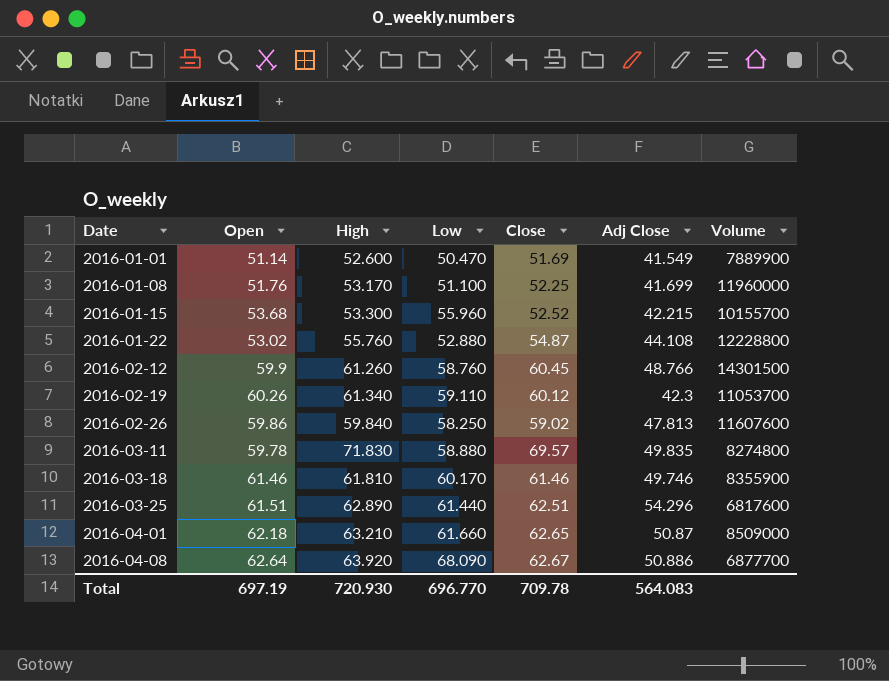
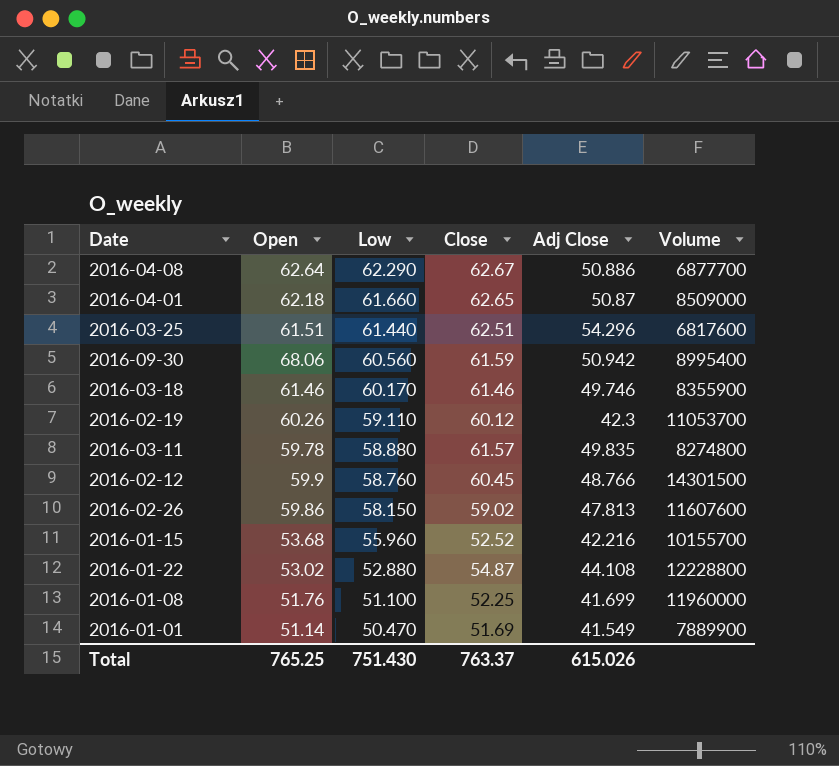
row order: Date ascending -> Low descending
column High | position: 3 -> none
2016-04-08 | Low: 68.090 -> 62.290
row 2016-09-30: none -> 68.06 | 60.560 | 61.59 | 50.942 | 8995400
2016-03-11 | Close: 69.57 -> 61.57
2016-02-26 | Low: 58.250 -> 58.150
2016-01-15 | Adj Close: 42.215 -> 42.216
Total | Open: 697.19 -> 765.25
Total | Low: 696.770 -> 751.430
Total | Close: 709.78 -> 763.37
Total | Adj Close: 564.083 -> 615.026

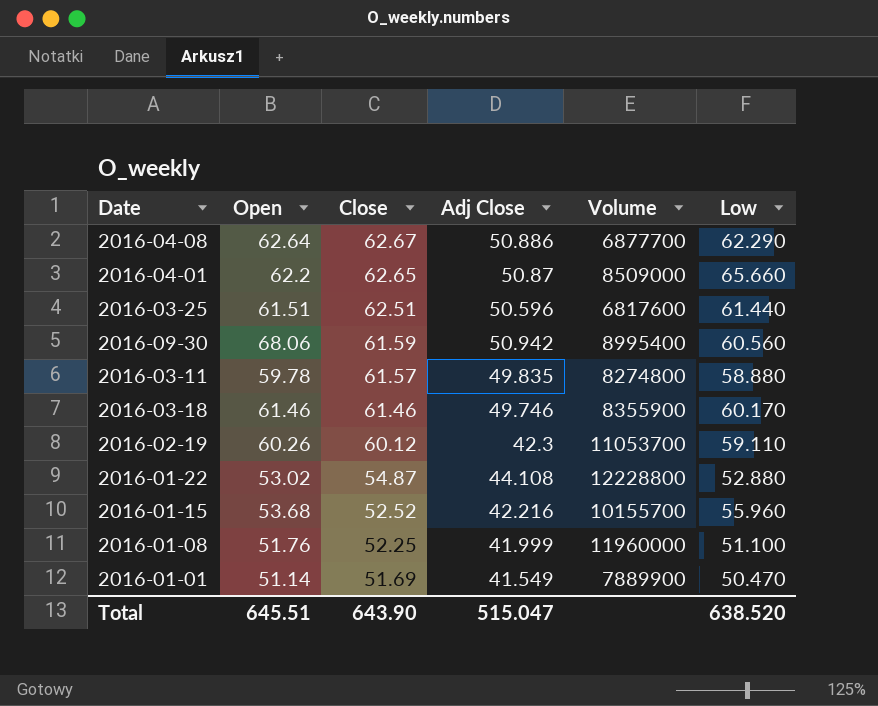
row order: Low descending -> Close descending
column Low | position: 3 -> 6
row 2016-02-12: 59.9 | 58.760 | 60.45 | 48.766 | 14301500 -> none
row 2016-02-26: 59.86 | 58.150 | 59.02 | 47.813 | 11607600 -> none
2016-04-01 | Open: 62.18 -> 62.2
2016-04-01 | Low: 61.660 -> 65.660
2016-03-25 | Adj Close: 54.296 -> 50.596
2016-01-08 | Adj Close: 41.699 -> 41.999
Total | Open: 765.25 -> 645.51
Total | Close: 763.37 -> 643.90
Total | Adj Close: 615.026 -> 515.047
Total | Low: 751.430 -> 638.520

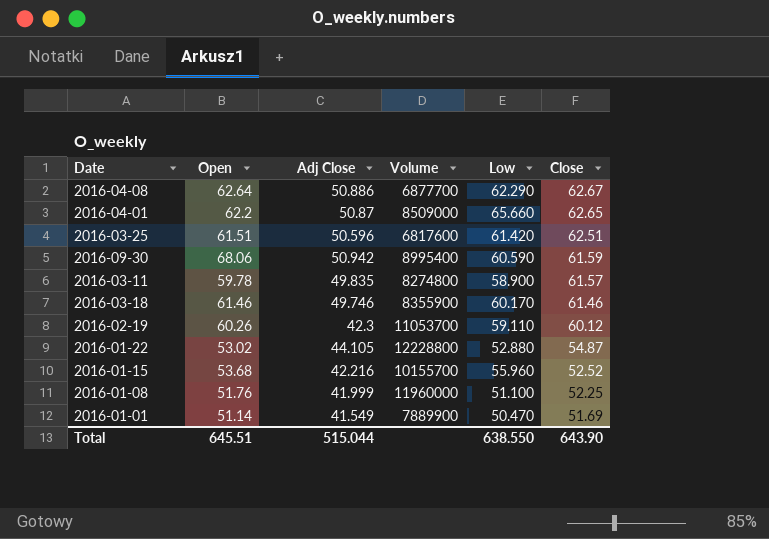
column Close | position: 3 -> 6
2016-03-25 | Low: 61.440 -> 61.420
2016-09-30 | Low: 60.560 -> 60.590
2016-03-11 | Low: 58.880 -> 58.900
2016-01-22 | Adj Close: 44.108 -> 44.105
Total | Adj Close: 515.047 -> 515.044
Total | Low: 638.520 -> 638.550

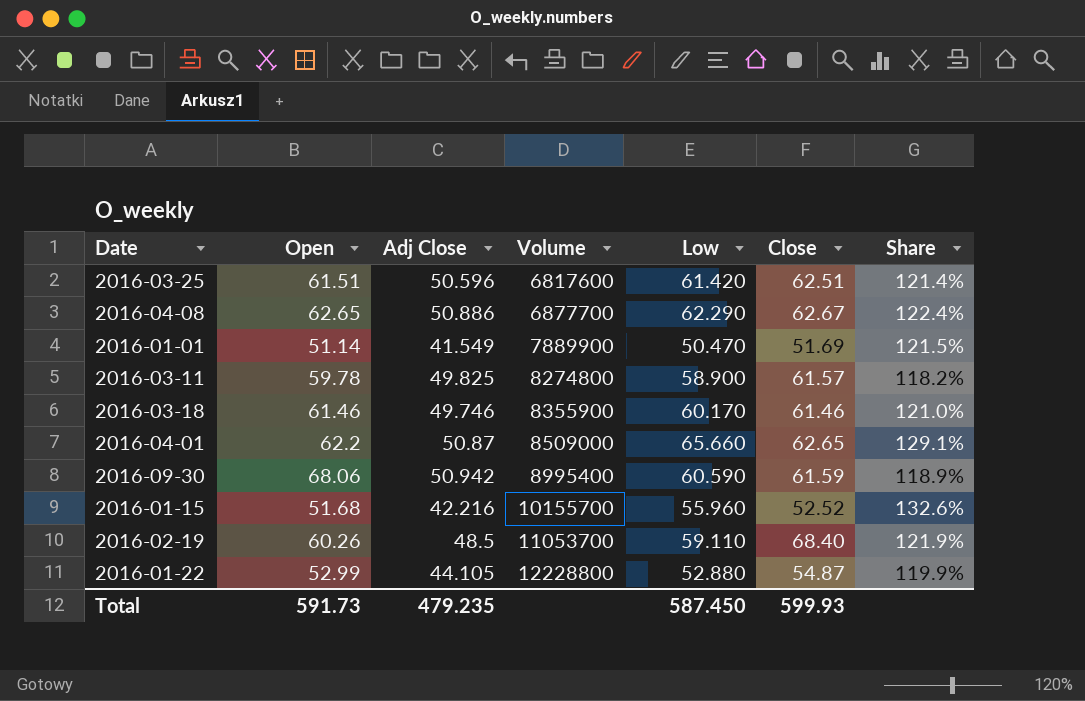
row order: Close descending -> Volume ascending
column Share | formula: none -> [Low] / [Adj Close]
row 2016-01-08: 51.76 | 41.999 | 11960000 | 51.100 | 52.25 -> none
2016-04-08 | Open: 62.64 -> 62.65
2016-03-11 | Adj Close: 49.835 -> 49.825
2016-01-15 | Open: 53.68 -> 51.68
2016-02-19 | Adj Close: 42.3 -> 48.5
2016-02-19 | Close: 60.12 -> 68.40
2016-01-22 | Open: 53.02 -> 52.99
Total | Open: 645.51 -> 591.73
Total | Adj Close: 515.044 -> 479.235
Total | Low: 638.550 -> 587.450
Total | Close: 643.90 -> 599.93

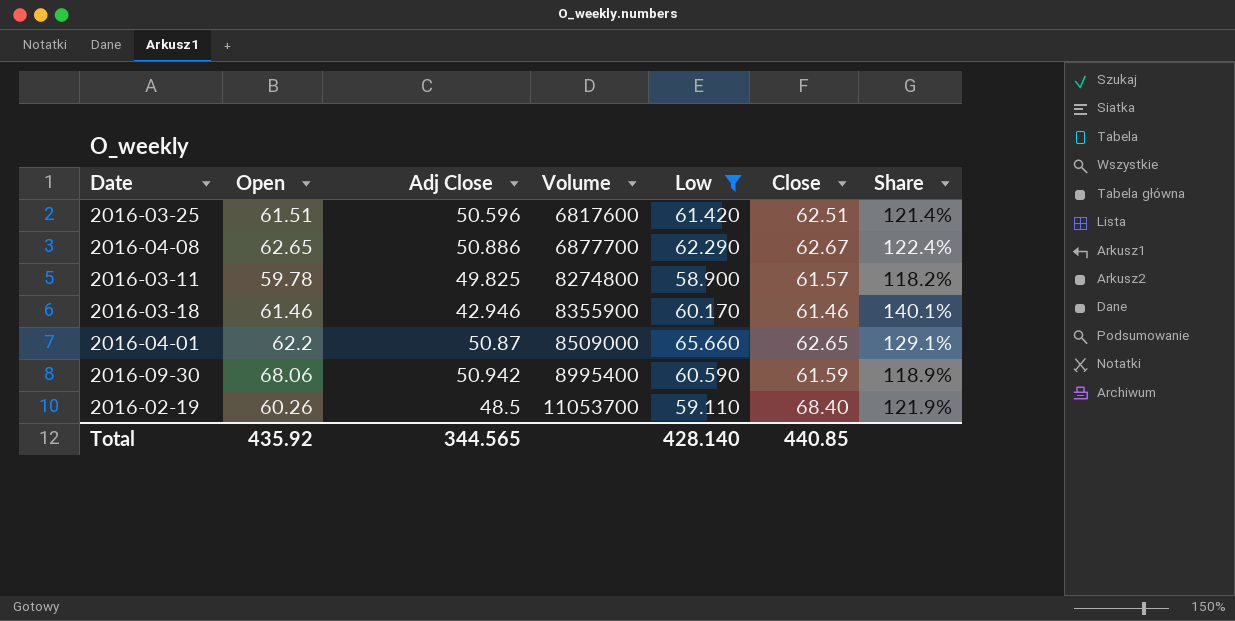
filter: none -> Low >= 58.900
2016-03-18 | Adj Close: 49.746 -> 42.946
2016-03-18 | Share: 121.0% -> 140.1%
Total | Open: 591.73 -> 435.92
Total | Adj Close: 479.235 -> 344.565
Total | Low: 587.450 -> 428.140
Total | Close: 599.93 -> 440.85

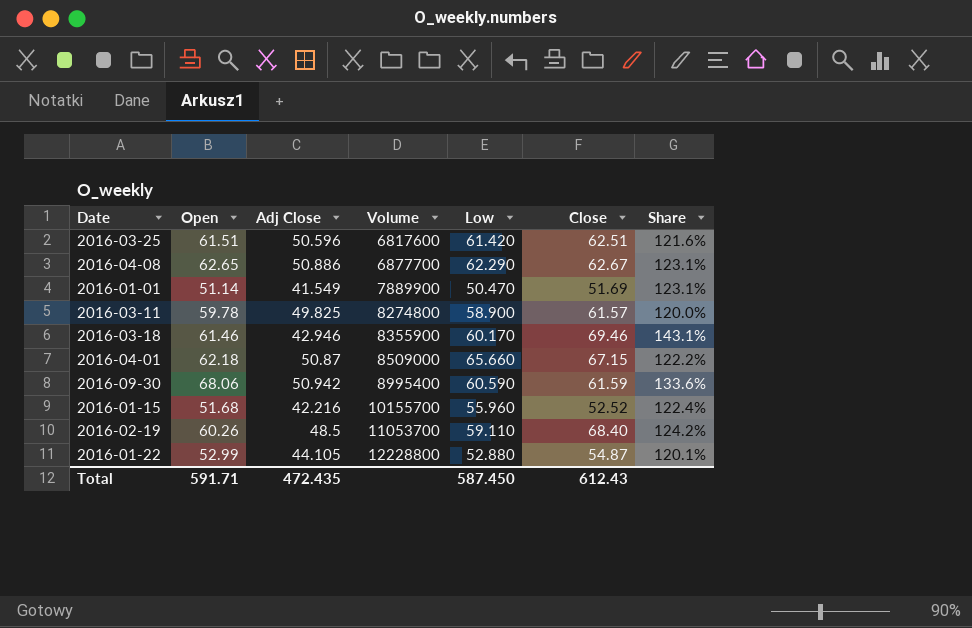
filter: Low >= 58.900 -> none
column Share | formula: [Low] / [Adj Close] -> [Open] / [Adj Close]
2016-03-18 | Close: 61.46 -> 69.46
2016-04-01 | Open: 62.2 -> 62.18
2016-04-01 | Close: 62.65 -> 67.15
Total | Open: 435.92 -> 591.71
Total | Adj Close: 344.565 -> 472.435
Total | Low: 428.140 -> 587.450
Total | Close: 440.85 -> 612.43

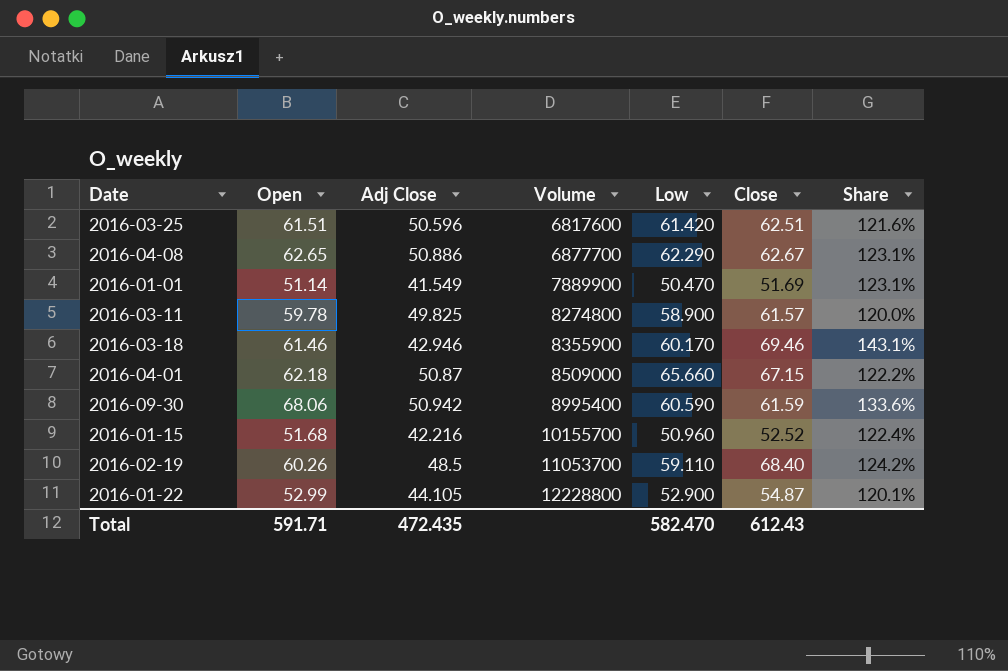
2016-01-15 | Low: 55.960 -> 50.960
2016-01-22 | Low: 52.880 -> 52.900
Total | Low: 587.450 -> 582.470

